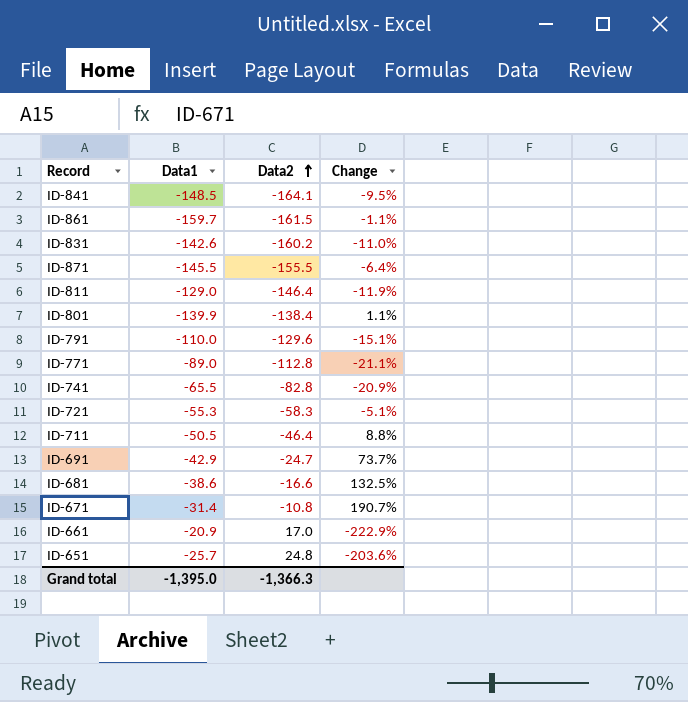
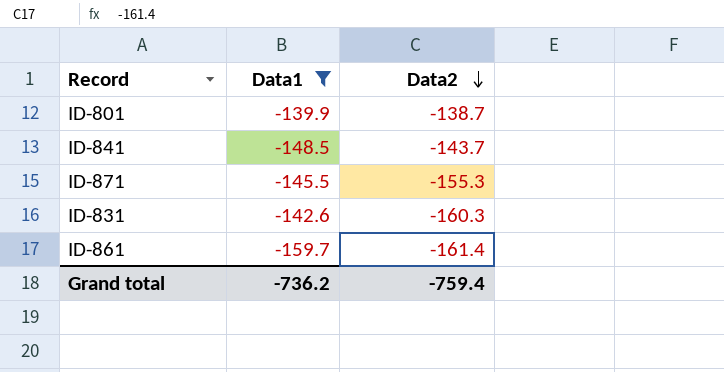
filter: none -> Data1 <= -139.9
row order: Data2 ascending -> Data2 descending
column Change | formula: ([Data1] - [Data2]) / [Data2] -> none
ID-801 | Data2: -138.4 -> -138.7
ID-841 | Data2: -164.1 -> -143.7
ID-871 | Data2: -155.5 -> -155.3
ID-831 | Data2: -160.2 -> -160.3
ID-861 | Data2: -161.5 -> -161.4
Grand total | Data1: -1,395.0 -> -736.2
Grand total | Data2: -1,366.3 -> -759.4

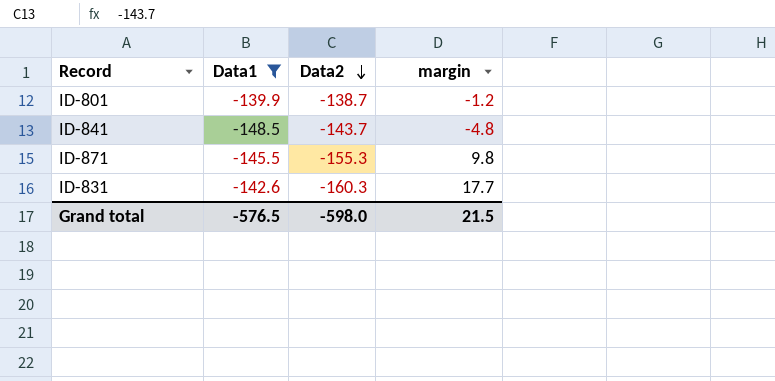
column margin | formula: none -> [Data1] - [Data2]
row ID-861: -159.7 | -161.4 -> none
Grand total | Data1: -736.2 -> -576.5
Grand total | Data2: -759.4 -> -598.0

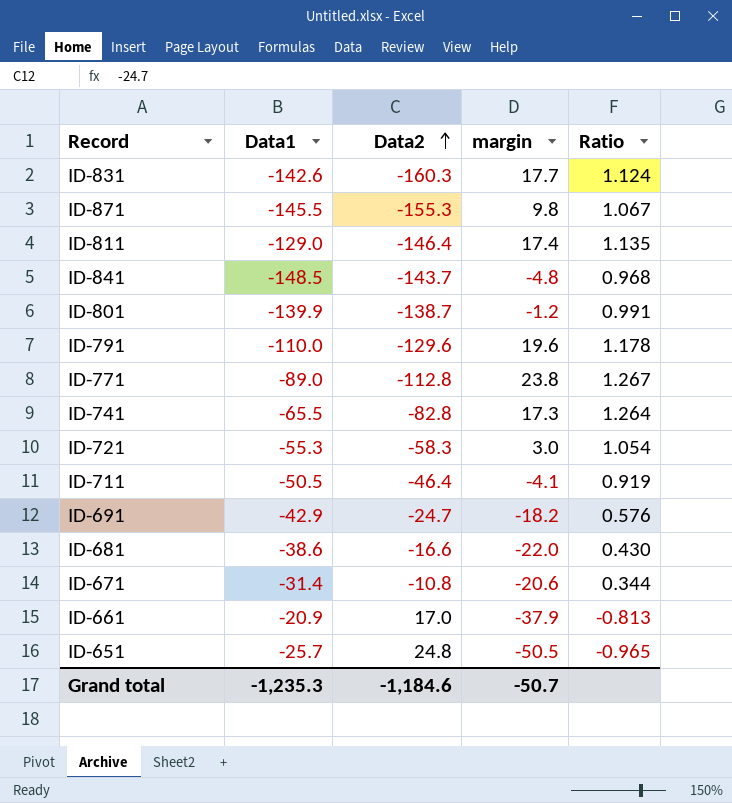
filter: Data1 <= -139.9 -> none
row order: Data2 descending -> Data2 ascending
column Ratio | formula: none -> [Data2] / [Data1]
Grand total | Data1: -576.5 -> -1,235.3
Grand total | Data2: -598.0 -> -1,184.6
Grand total | margin: 21.5 -> -50.7

